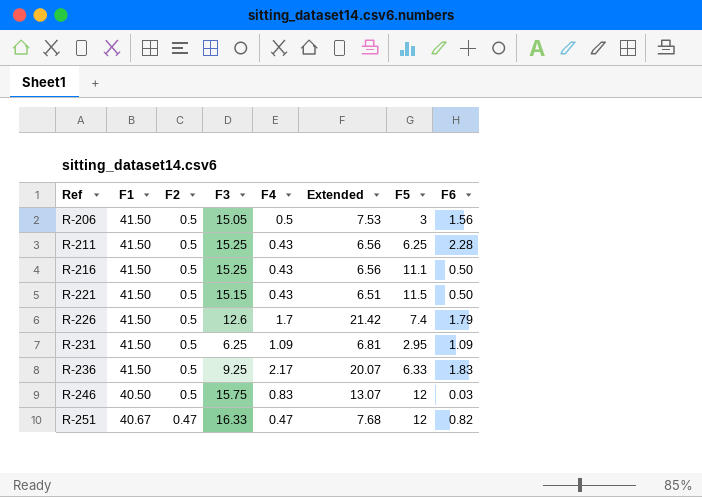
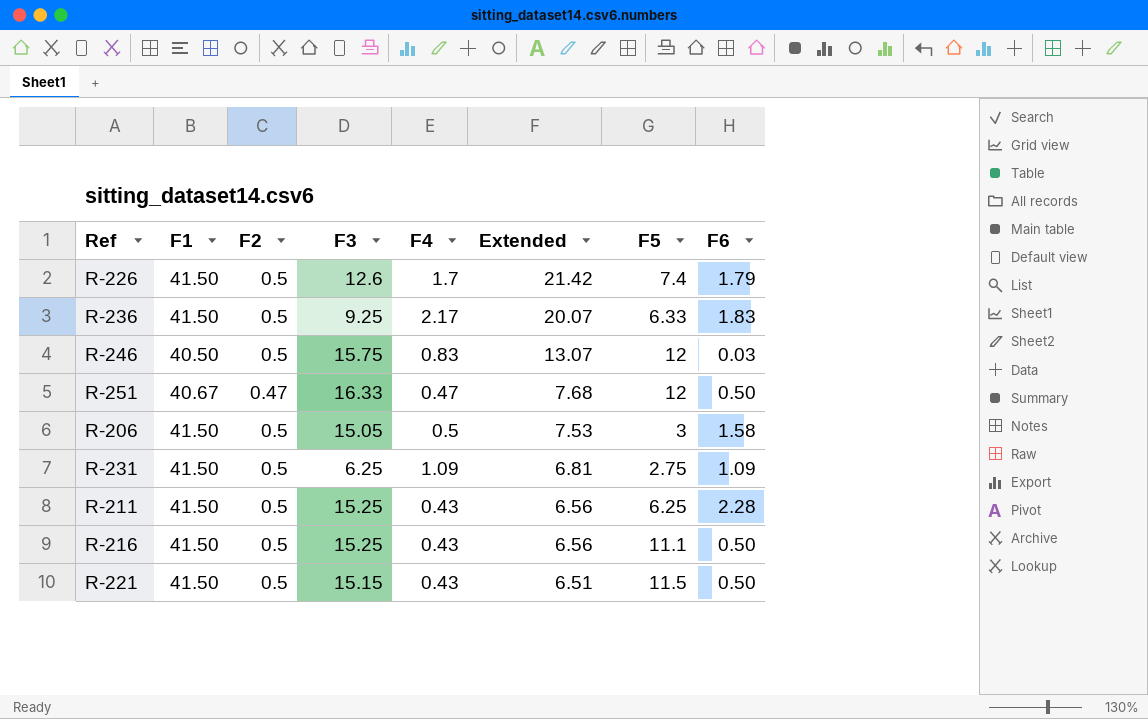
row order: Ref ascending -> Extended descending
R-251 | F6: 0.82 -> 0.50
R-206 | F6: 1.56 -> 1.58
R-231 | F5: 2.95 -> 2.75

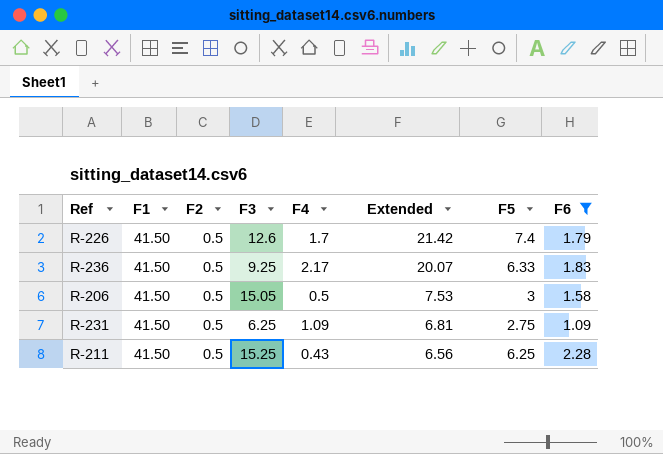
filter: none -> F6 >= 1.09

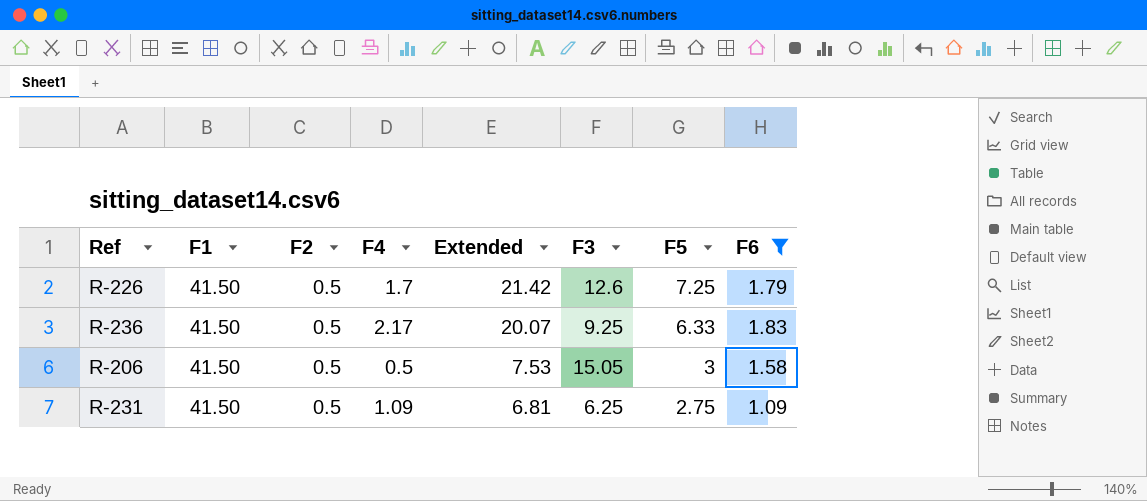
column F3 | position: 4 -> 6
row R-211: 41.50 | 0.5 | 15.25 | 0.43 | 6.56 | 6.25 | 2.28 -> none
R-226 | F5: 7.4 -> 7.25

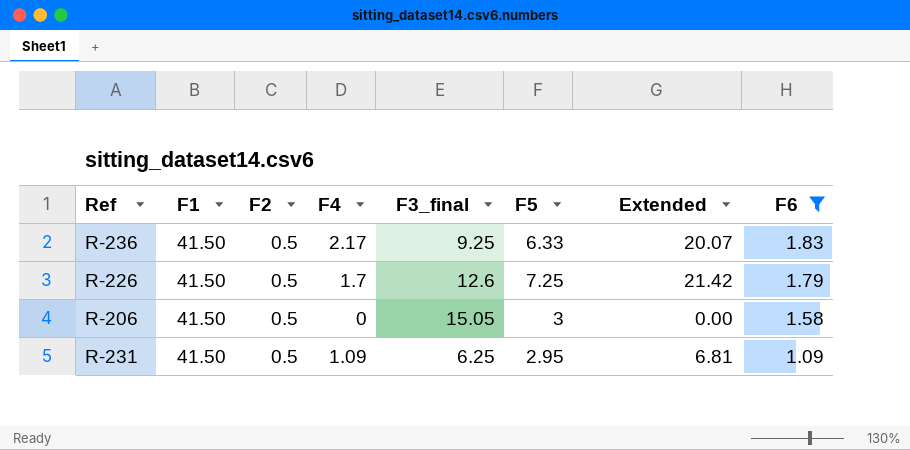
row order: Extended descending -> F6 descending
column name: F3 -> F3_final
column Extended | position: 5 -> 7
R-206 | F4: 0.5 -> 0
R-206 | Extended: 7.53 -> 0.00
R-231 | F5: 2.75 -> 2.95

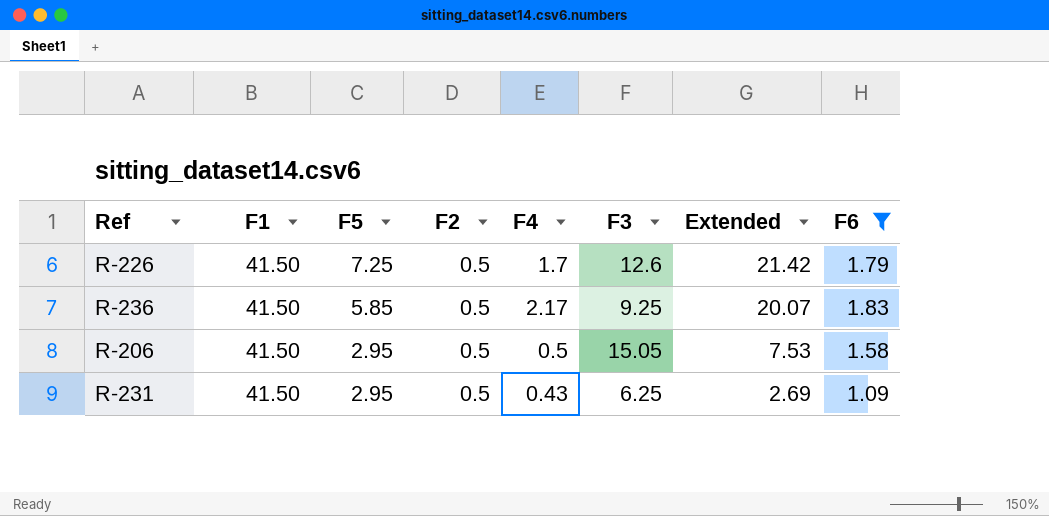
row order: F6 descending -> F5 descending
column F5 | position: 6 -> 3
column name: F3_final -> F3
R-236 | F5: 6.33 -> 5.85
R-206 | F5: 3 -> 2.95
R-206 | F4: 0 -> 0.5
R-206 | Extended: 0.00 -> 7.53
R-231 | F4: 1.09 -> 0.43
R-231 | Extended: 6.81 -> 2.69

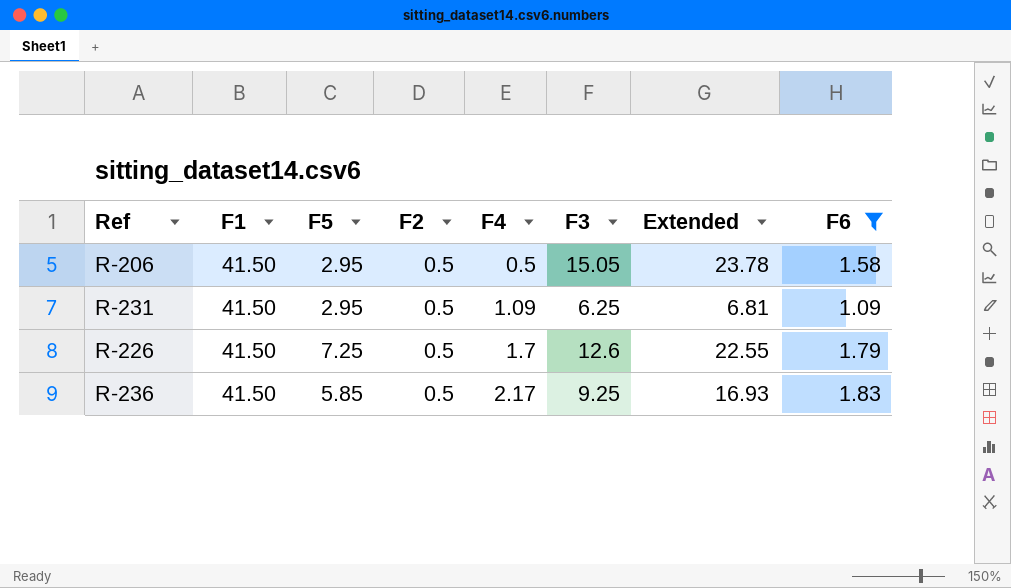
row order: F5 descending -> F4 ascending
column Extended | formula: [F4] * [F3] -> [F3] * [F6]
R-231 | F4: 0.43 -> 1.09

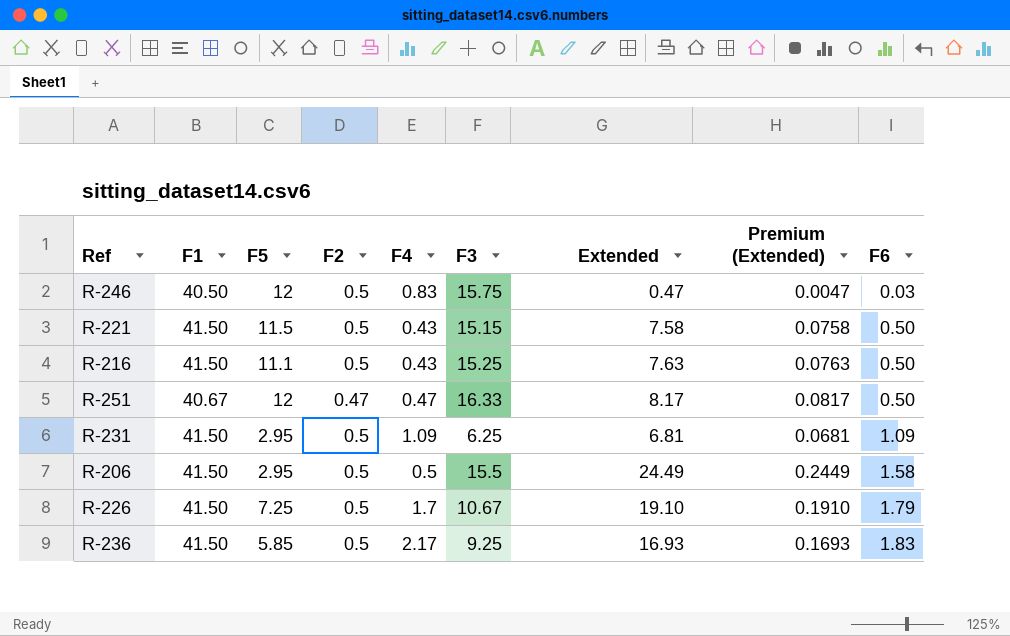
filter: F6 >= 1.09 -> none
row order: F4 ascending -> F6 ascending
column Premium (Extended) | formula: none -> [Extended] * 0.01
R-206 | F3: 15.05 -> 15.5
R-206 | Extended: 23.78 -> 24.49
R-226 | F3: 12.6 -> 10.67
R-226 | Extended: 22.55 -> 19.10

